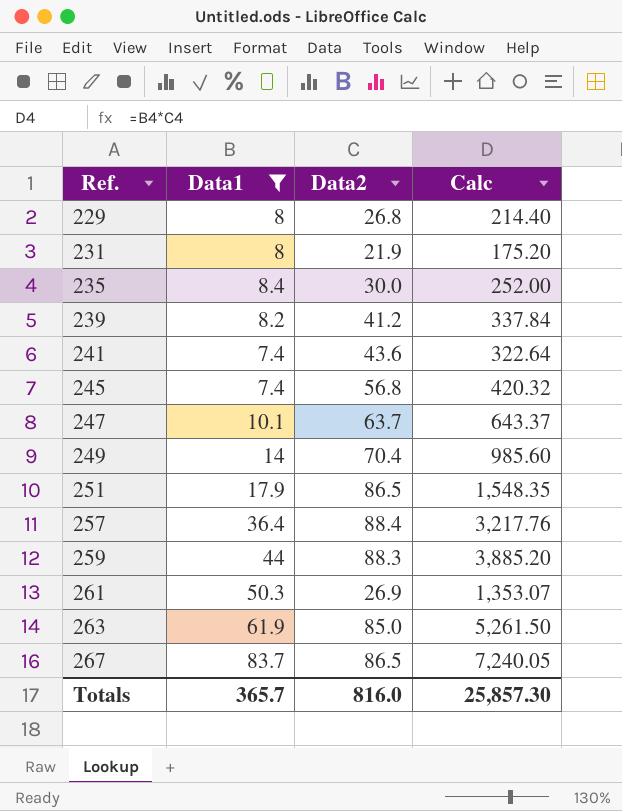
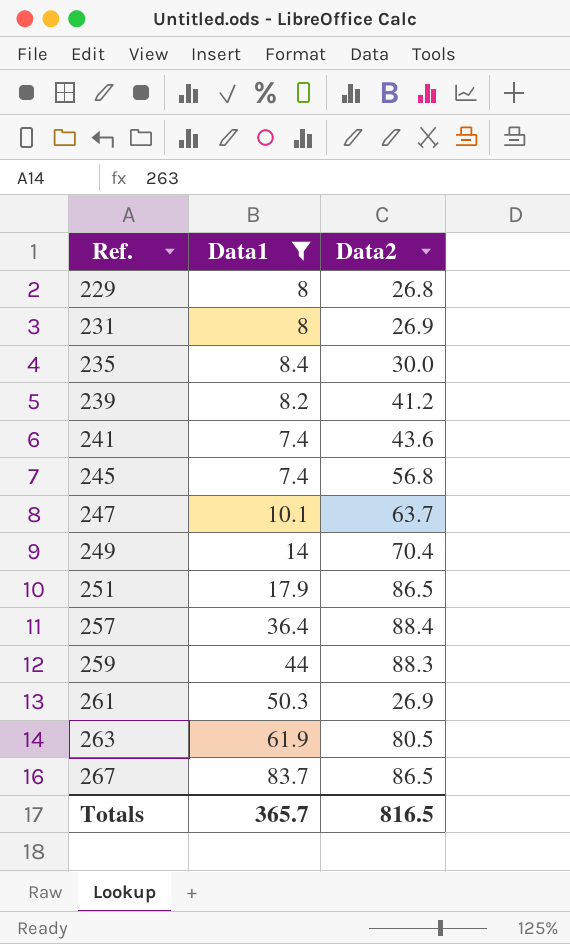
column Calc | formula: [Data1] * [Data2] -> none
231 | Data2: 21.9 -> 26.9
263 | Data2: 85.0 -> 80.5
Totals | Data2: 816.0 -> 816.5

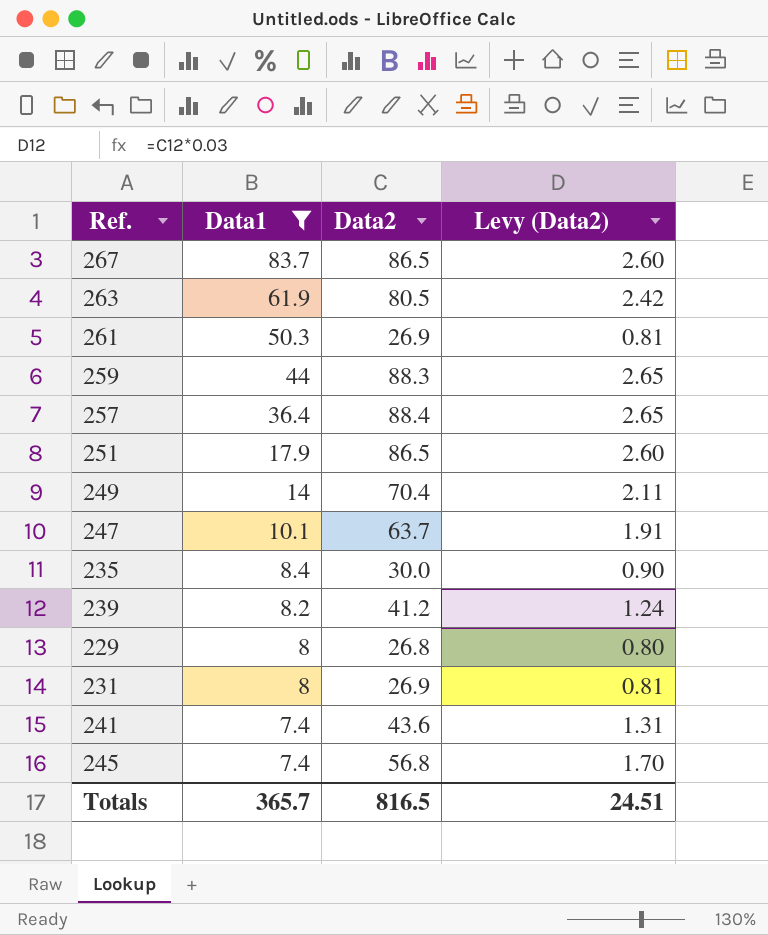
row order: Ref. ascending -> Data1 descending
column Levy (Data2) | formula: none -> [Data2] * 0.03

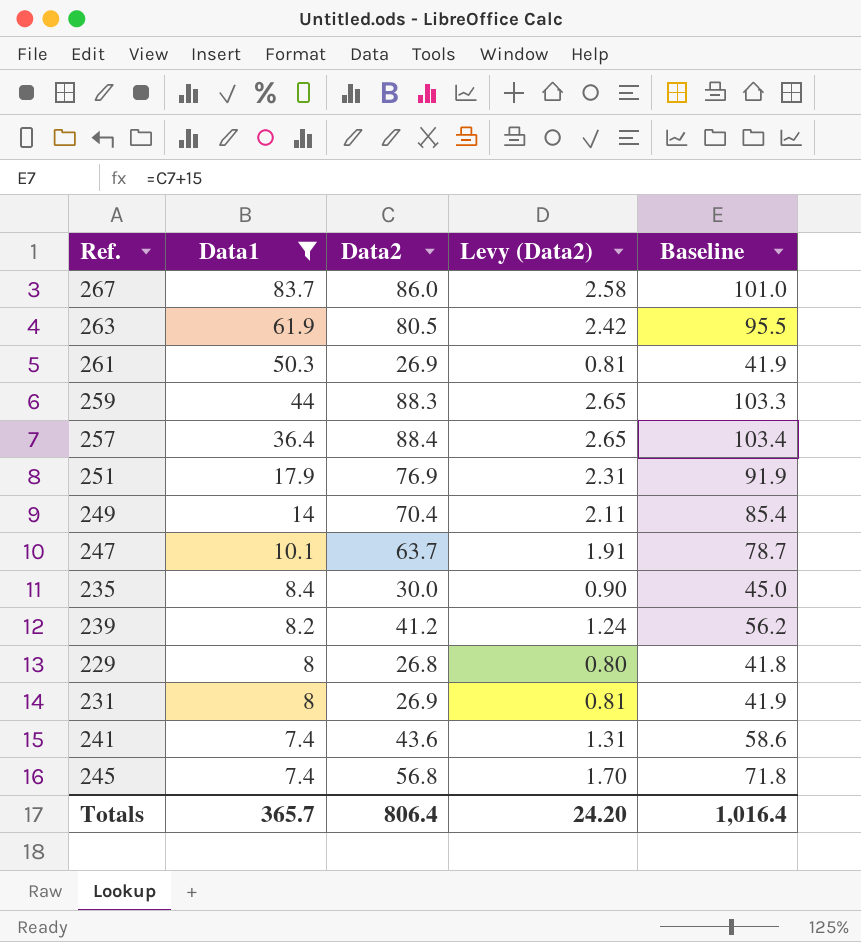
column Baseline | formula: none -> [Data2] + 15
267 | Data2: 86.5 -> 86.0
267 | Levy (Data2): 2.60 -> 2.58
251 | Data2: 86.5 -> 76.9
251 | Levy (Data2): 2.60 -> 2.31
Totals | Data2: 816.5 -> 806.4
Totals | Levy (Data2): 24.51 -> 24.20

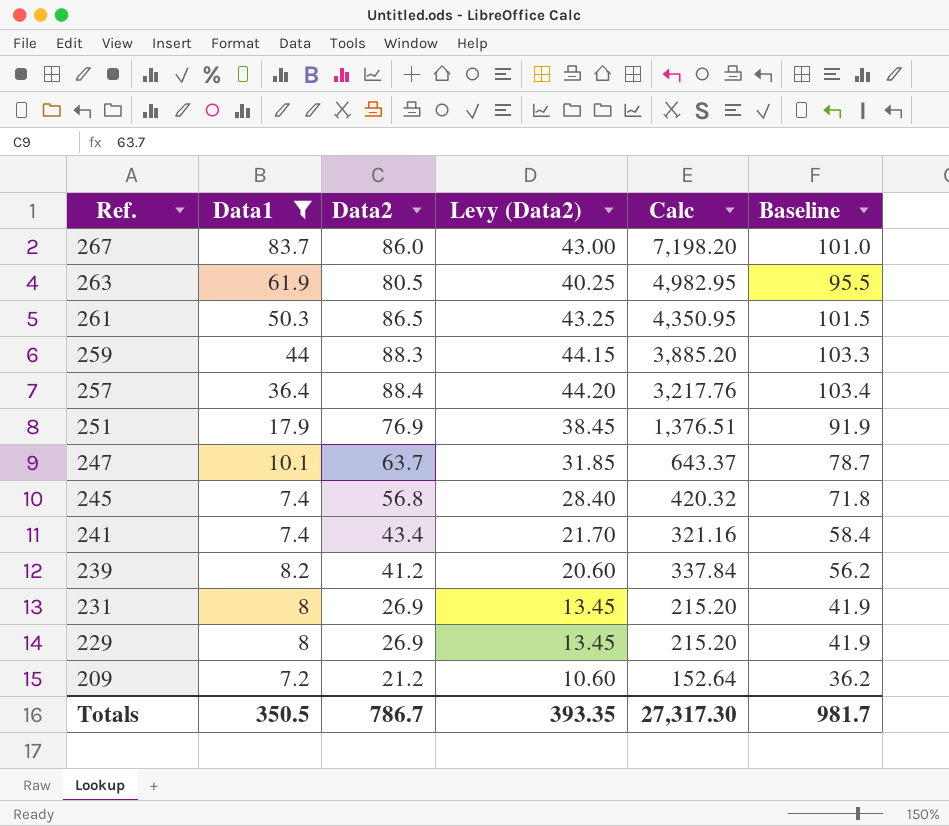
row order: Data1 descending -> Ref. descending
column Levy (Data2) | formula: [Data2] * 0.03 -> [Data2] * 0.5
column Calc | formula: none -> [Data1] * [Data2]
row 249: 14 | 70.4 | 2.11 | 85.4 -> none
row 235: 8.4 | 30.0 | 0.90 | 45.0 -> none
261 | Data2: 26.9 -> 86.5
261 | Baseline: 41.9 -> 101.5
241 | Data2: 43.6 -> 43.4
241 | Baseline: 58.6 -> 58.4
229 | Data2: 26.8 -> 26.9
229 | Baseline: 41.8 -> 41.9
row 209: none -> 7.2 | 21.2 | 10.60 | 152.64 | 36.2
Totals | Data1: 365.7 -> 350.5
Totals | Data2: 806.4 -> 786.7
Totals | Levy (Data2): 24.20 -> 393.35
Totals | Baseline: 1,016.4 -> 981.7

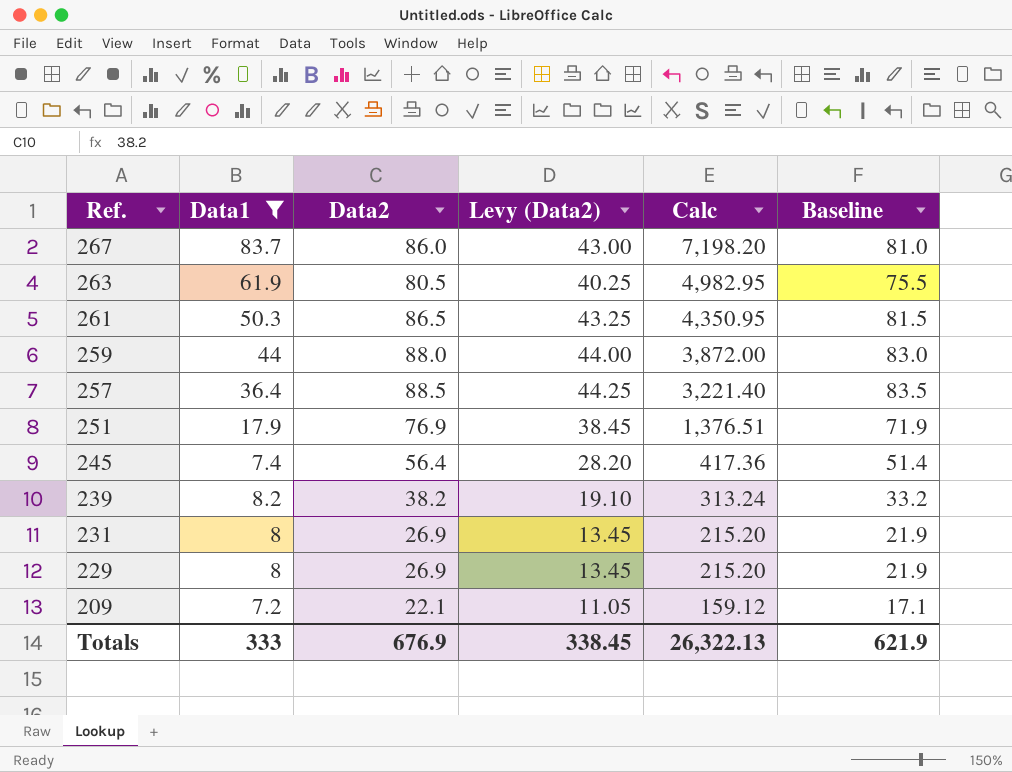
column Baseline | formula: [Data2] + 15 -> [Data2] - 5
row 247: 10.1 | 63.7 | 31.85 | 643.37 | 78.7 -> none
row 241: 7.4 | 43.4 | 21.70 | 321.16 | 58.4 -> none
259 | Data2: 88.3 -> 88.0
259 | Levy (Data2): 44.15 -> 44.00
259 | Calc: 3,885.20 -> 3,872.00
257 | Data2: 88.4 -> 88.5
257 | Levy (Data2): 44.20 -> 44.25
257 | Calc: 3,217.76 -> 3,221.40
245 | Data2: 56.8 -> 56.4
245 | Levy (Data2): 28.40 -> 28.20
245 | Calc: 420.32 -> 417.36
239 | Data2: 41.2 -> 38.2
239 | Levy (Data2): 20.60 -> 19.10
239 | Calc: 337.84 -> 313.24
209 | Data2: 21.2 -> 22.1
209 | Levy (Data2): 10.60 -> 11.05
209 | Calc: 152.64 -> 159.12
Totals | Data1: 350.5 -> 333
Totals | Data2: 786.7 -> 676.9
Totals | Levy (Data2): 393.35 -> 338.45
Totals | Calc: 27,317.30 -> 26,322.13
Totals | Baseline: 981.7 -> 621.9

